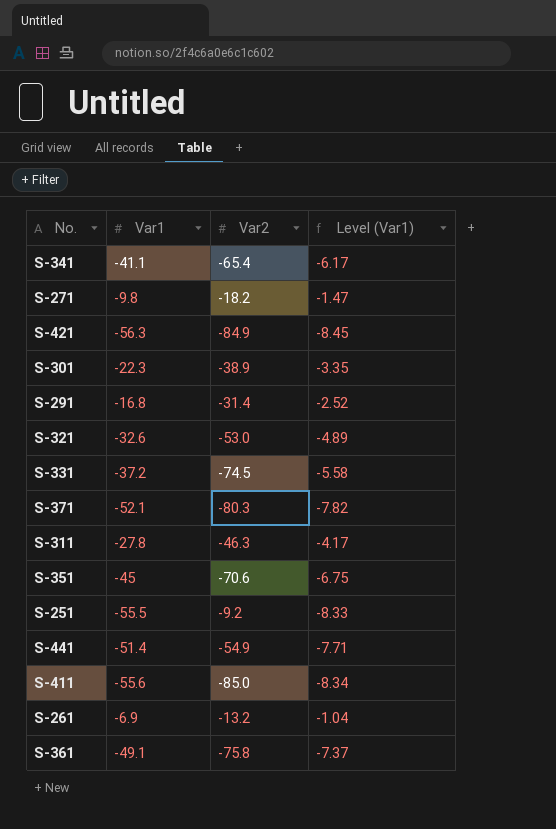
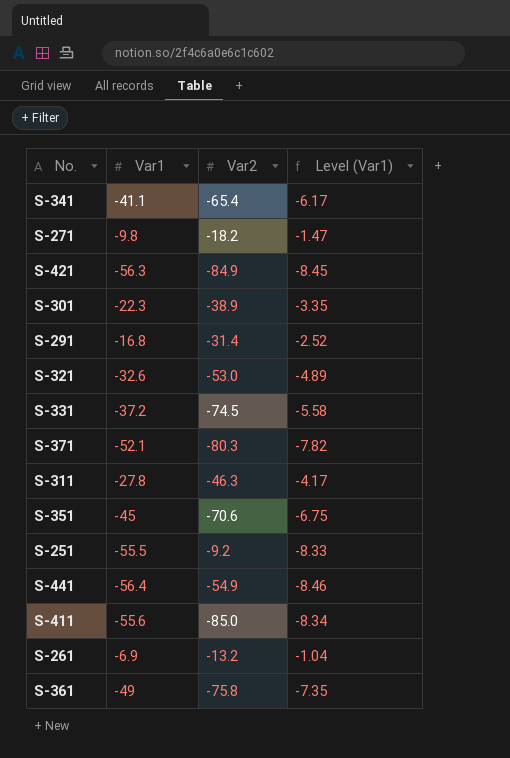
S-441 | Var1: -51.4 -> -56.4
S-441 | Level (Var1): -7.71 -> -8.46
S-361 | Var1: -49.1 -> -49
S-361 | Level (Var1): -7.37 -> -7.35

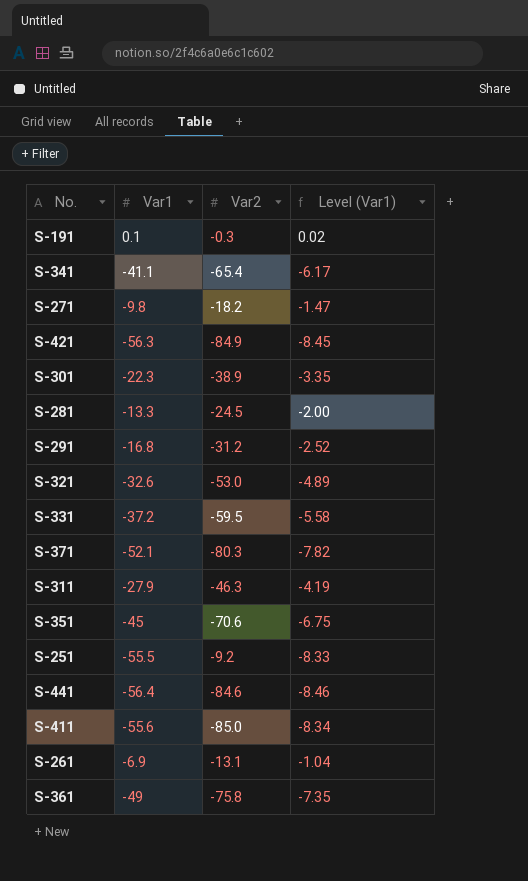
row S-191: none -> 0.1 | -0.3 | 0.02
row S-281: none -> -13.3 | -24.5 | -2.00
S-291 | Var2: -31.4 -> -31.2
S-331 | Var2: -74.5 -> -59.5
S-311 | Var1: -27.8 -> -27.9
S-311 | Level (Var1): -4.17 -> -4.19
S-441 | Var2: -54.9 -> -84.6
S-261 | Var2: -13.2 -> -13.1

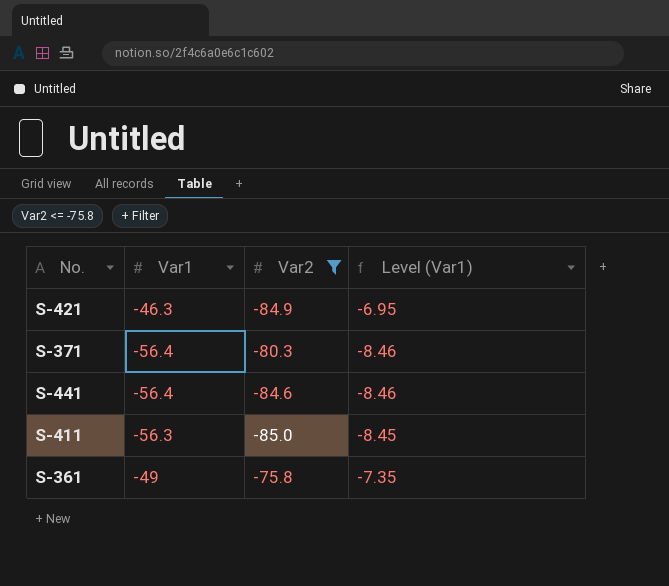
filter: none -> Var2 <= -75.8
S-421 | Var1: -56.3 -> -46.3
S-421 | Level (Var1): -8.45 -> -6.95
S-371 | Var1: -52.1 -> -56.4
S-371 | Level (Var1): -7.82 -> -8.46
S-411 | Var1: -55.6 -> -56.3
S-411 | Level (Var1): -8.34 -> -8.45

